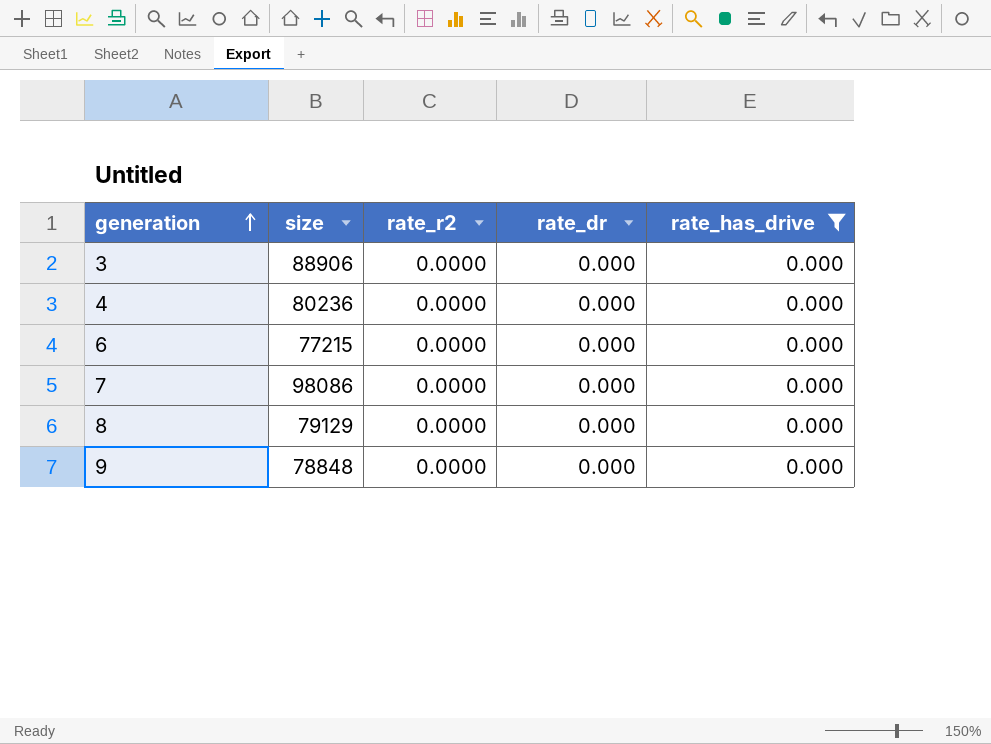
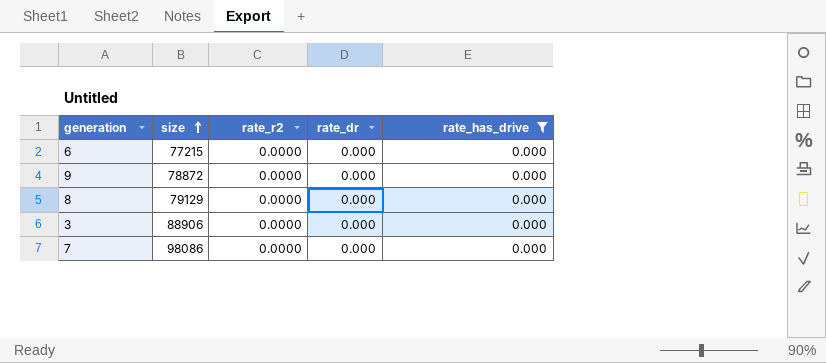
row order: generation ascending -> size ascending
row 4: 80236 | 0.0000 | 0.000 | 0.000 -> none
9 | size: 78848 -> 78872

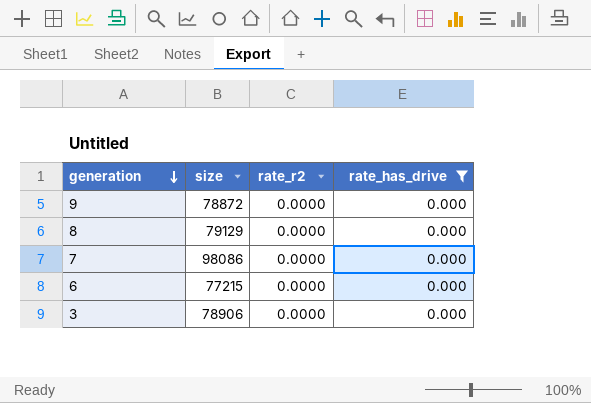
row order: size ascending -> generation descending
column rate_dr | position: 4 -> none
3 | size: 88906 -> 78906

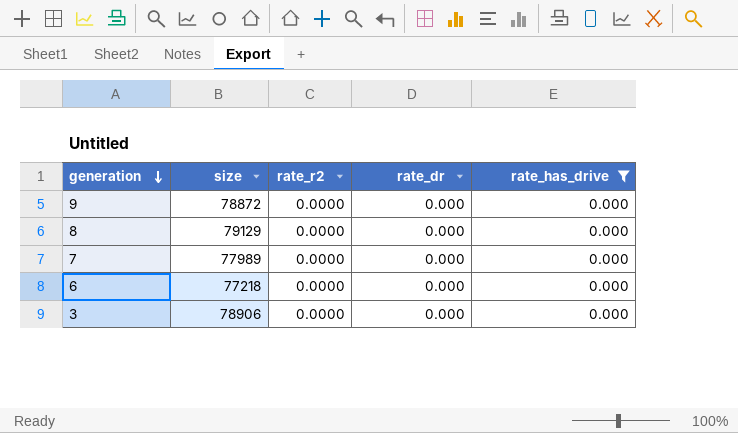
column rate_dr | position: none -> 4
7 | size: 98086 -> 77989
6 | size: 77215 -> 77218

